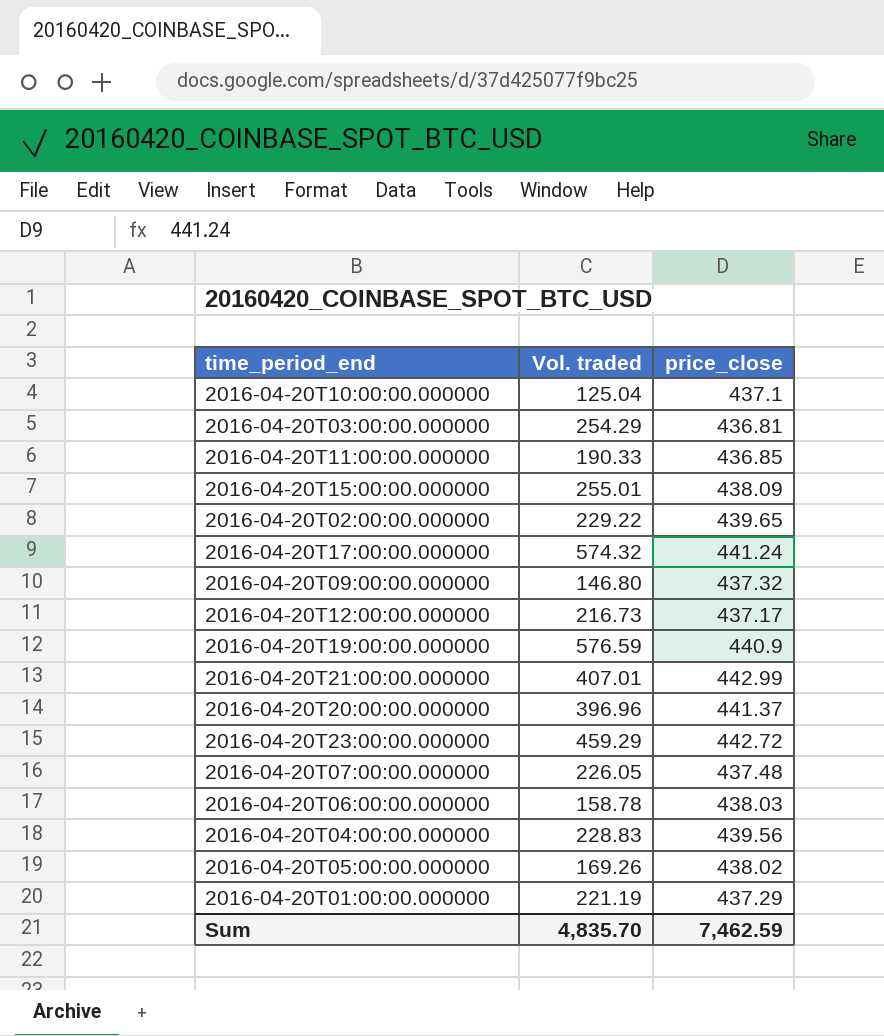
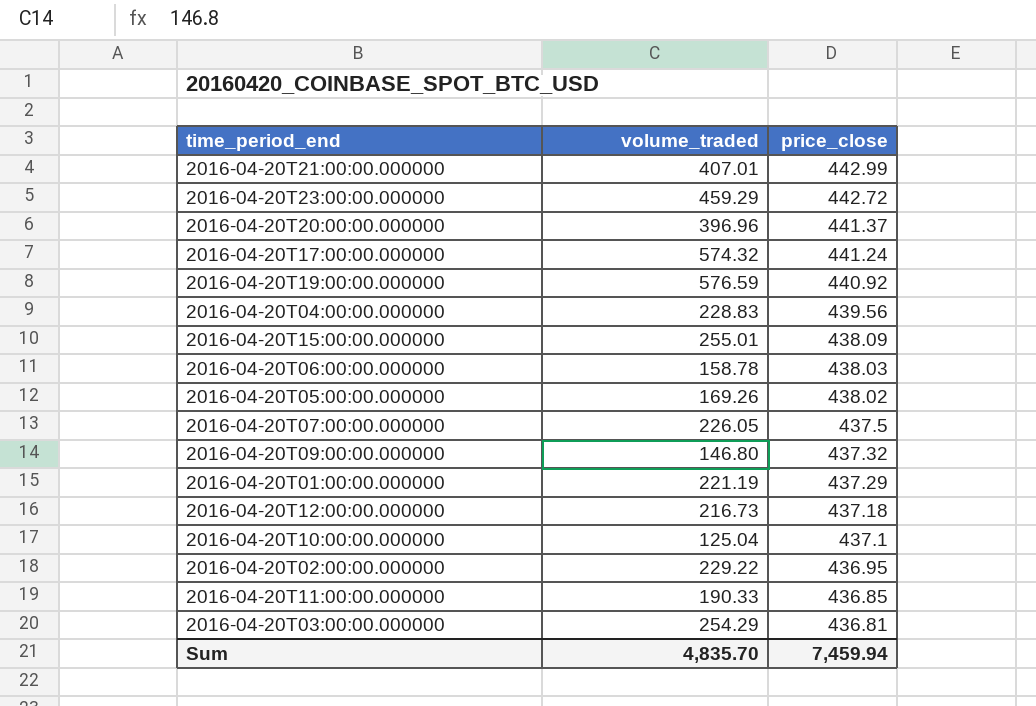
row order: none -> price_close descending
column name: Vol. traded -> volume_traded
2016-04-20T19:00:00.000000 | price_close: 440.9 -> 440.92
2016-04-20T07:00:00.000000 | price_close: 437.48 -> 437.5
2016-04-20T12:00:00.000000 | price_close: 437.17 -> 437.18
2016-04-20T02:00:00.000000 | price_close: 439.65 -> 436.95
Sum | price_close: 7,462.59 -> 7,459.94

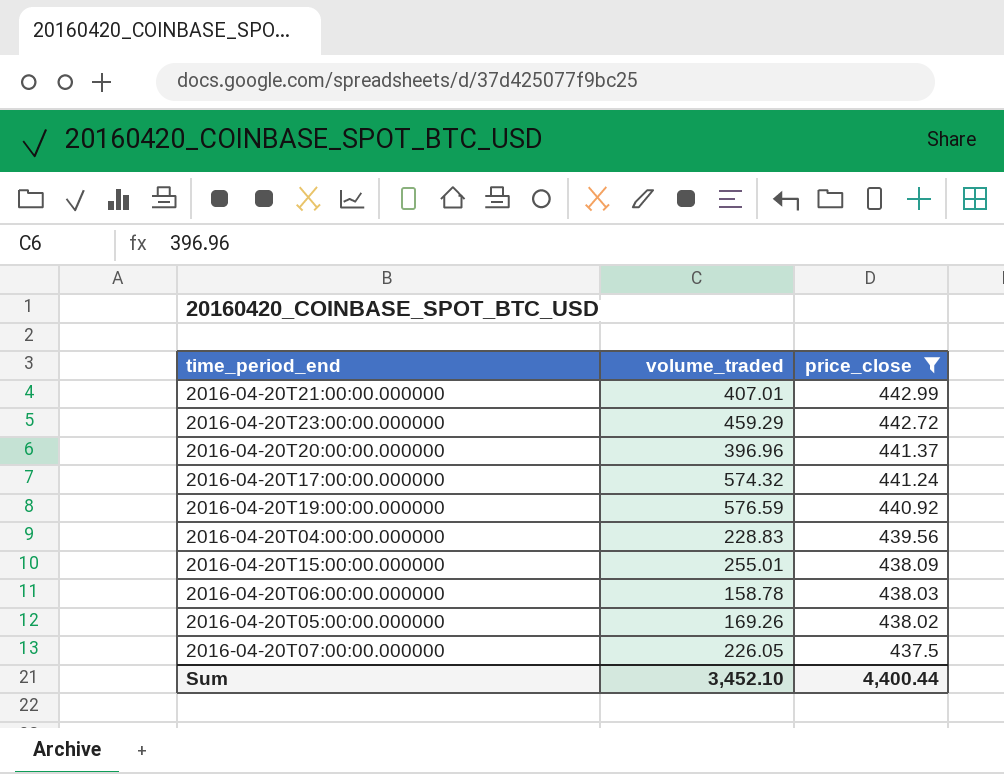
filter: none -> price_close >= 437.5
Sum | volume_traded: 4,835.70 -> 3,452.10
Sum | price_close: 7,459.94 -> 4,400.44

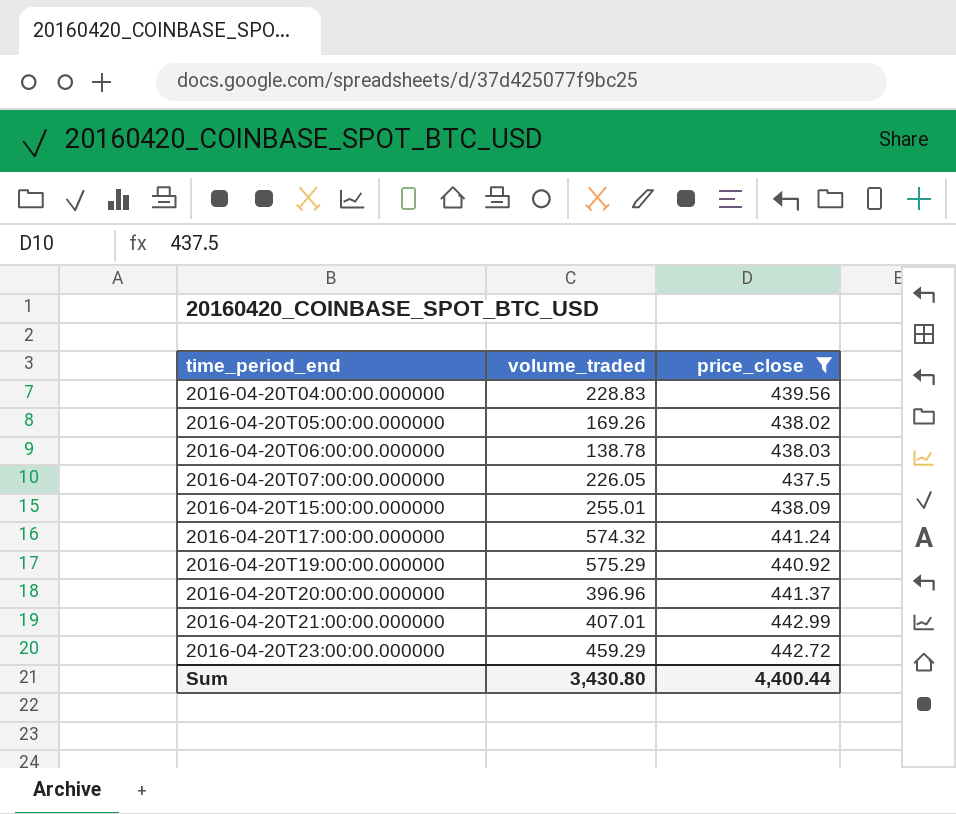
row order: price_close descending -> time_period_end ascending
2016-04-20T06:00:00.000000 | volume_traded: 158.78 -> 138.78
2016-04-20T19:00:00.000000 | volume_traded: 576.59 -> 575.29
Sum | volume_traded: 3,452.10 -> 3,430.80

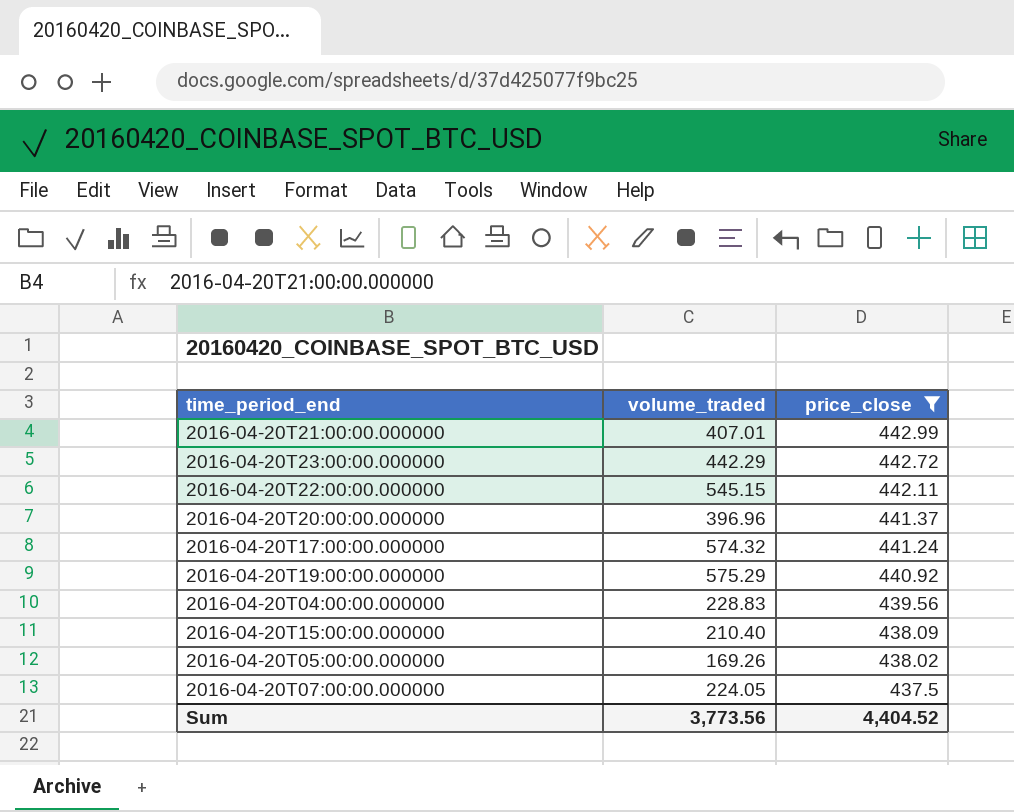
row order: time_period_end ascending -> price_close descending
row 2016-04-20T06:00:00.000000: 138.78 | 438.03 -> none
2016-04-20T23:00:00.000000 | volume_traded: 459.29 -> 442.29
row 2016-04-20T22:00:00.000000: none -> 545.15 | 442.11
2016-04-20T15:00:00.000000 | volume_traded: 255.01 -> 210.40
2016-04-20T07:00:00.000000 | volume_traded: 226.05 -> 224.05
Sum | volume_traded: 3,430.80 -> 3,773.56
Sum | price_close: 4,400.44 -> 4,404.52

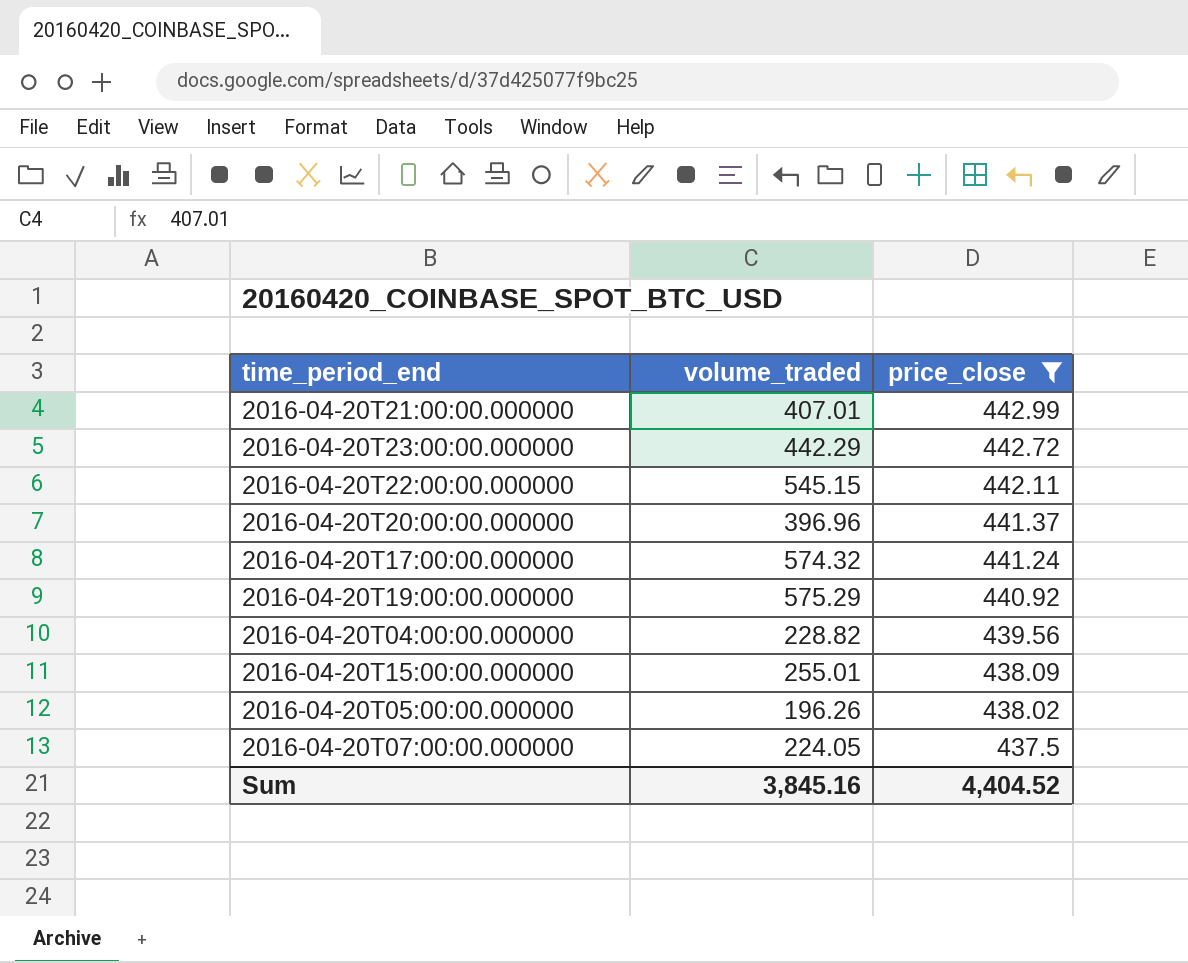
2016-04-20T04:00:00.000000 | volume_traded: 228.83 -> 228.82
2016-04-20T15:00:00.000000 | volume_traded: 210.40 -> 255.01
2016-04-20T05:00:00.000000 | volume_traded: 169.26 -> 196.26
Sum | volume_traded: 3,773.56 -> 3,845.16

